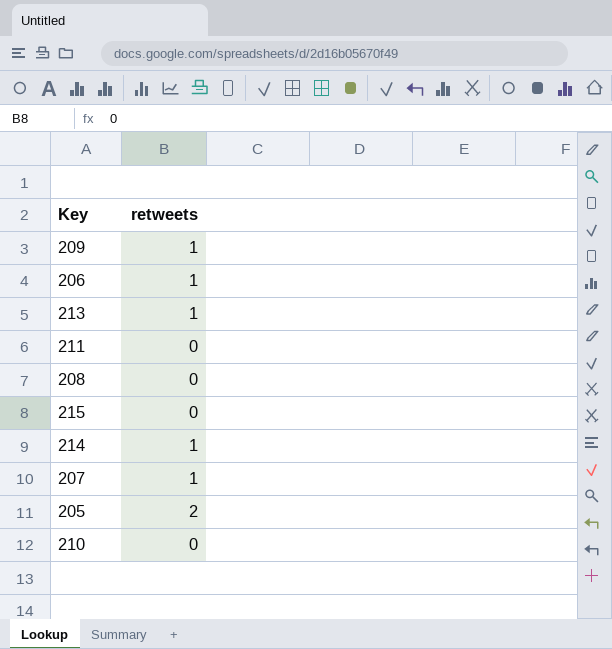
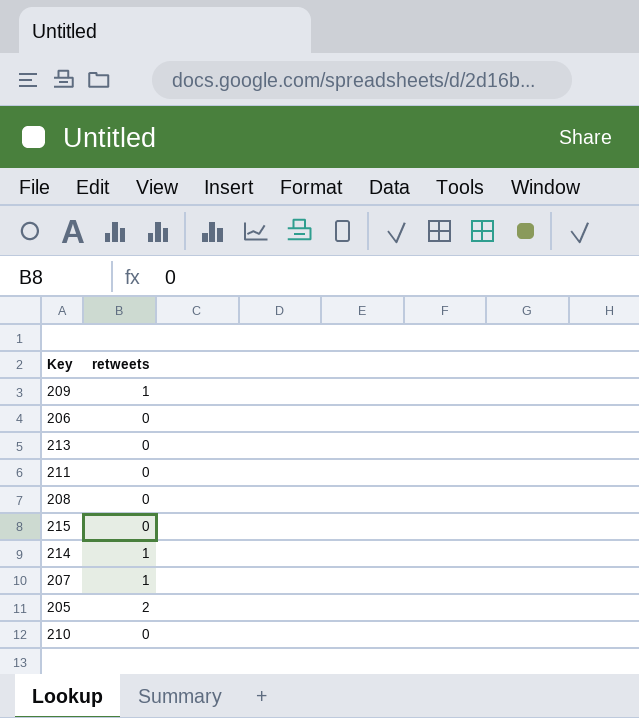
206 | retweets: 1 -> 0
213 | retweets: 1 -> 0

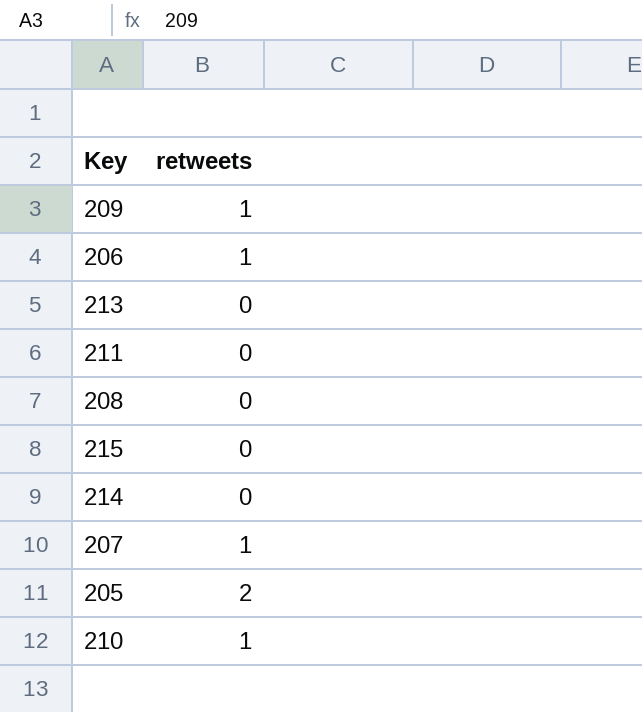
206 | retweets: 0 -> 1
214 | retweets: 1 -> 0
210 | retweets: 0 -> 1

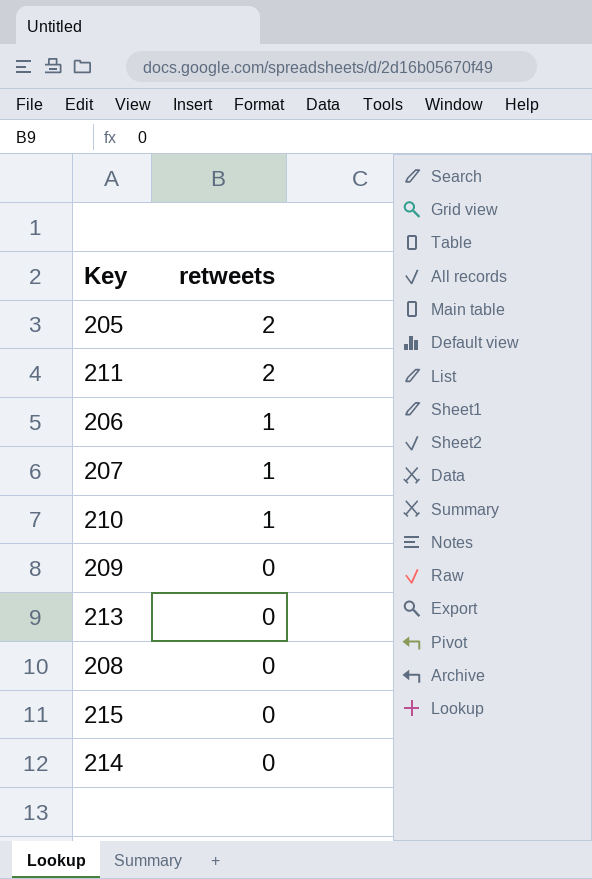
row order: none -> retweets descending
211 | retweets: 0 -> 2
209 | retweets: 1 -> 0

